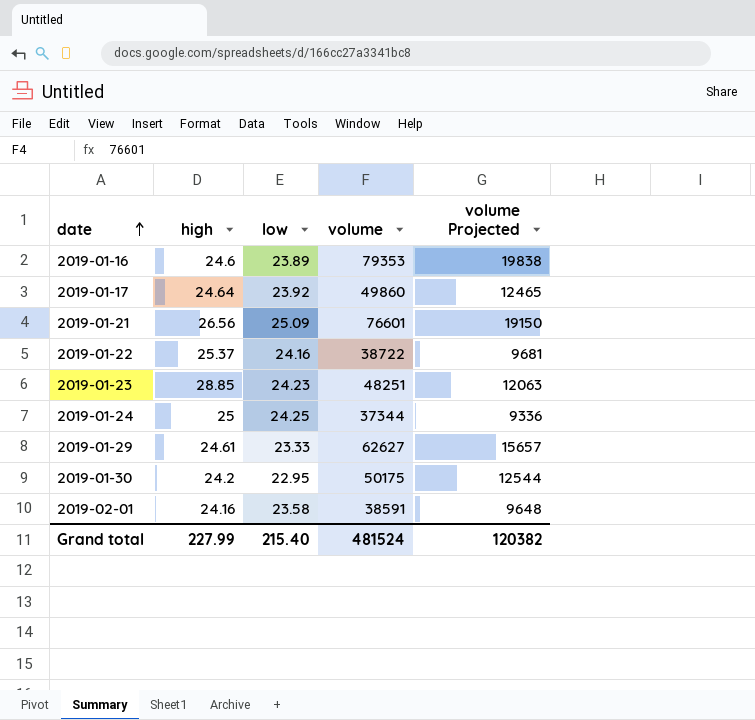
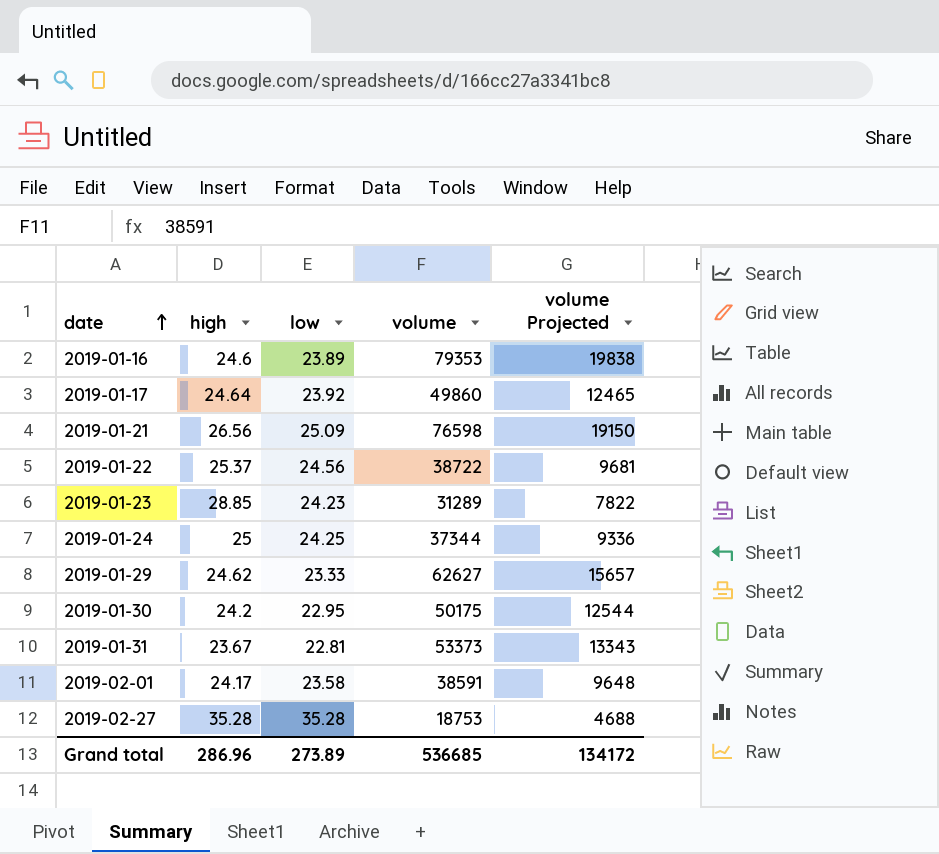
2019-01-21 | volume: 76601 -> 76598
2019-01-22 | low: 24.16 -> 24.56
2019-01-23 | volume: 48251 -> 31289
2019-01-23 | volume Projected: 12063 -> 7822
2019-01-29 | high: 24.61 -> 24.62
row 2019-01-31: none -> 23.67 | 22.81 | 53373 | 13343
2019-02-01 | high: 24.16 -> 24.17
row 2019-02-27: none -> 35.28 | 35.28 | 18753 | 4688
Grand total | high: 227.99 -> 286.96
Grand total | low: 215.40 -> 273.89
Grand total | volume: 481524 -> 536685
Grand total | volume Projected: 120382 -> 134172

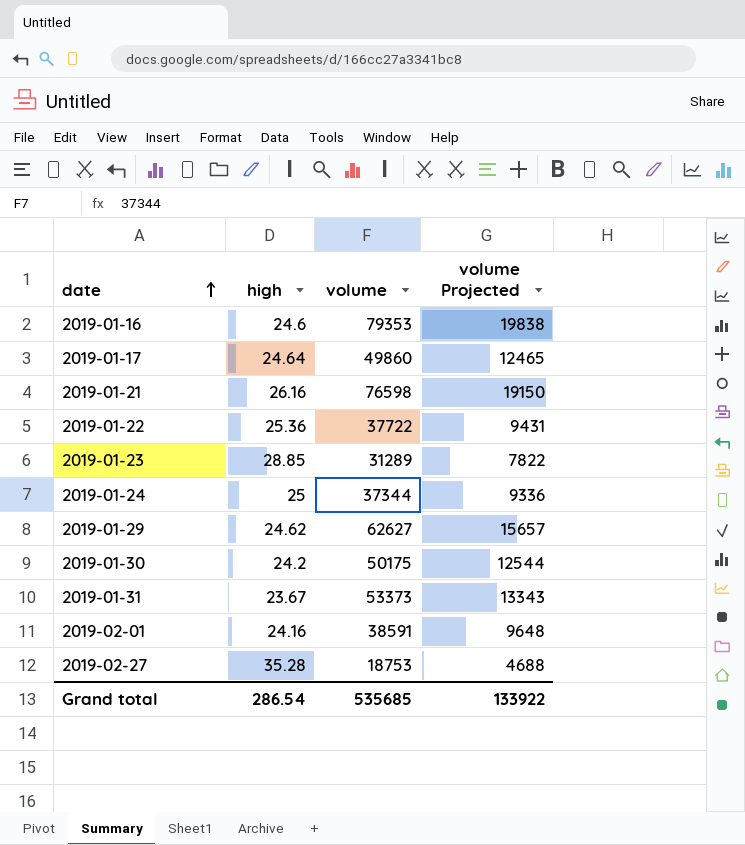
column low | position: 3 -> none
2019-01-21 | high: 26.56 -> 26.16
2019-01-22 | high: 25.37 -> 25.36
2019-01-22 | volume: 38722 -> 37722
2019-01-22 | volume Projected: 9681 -> 9431
2019-02-01 | high: 24.17 -> 24.16
Grand total | high: 286.96 -> 286.54
Grand total | volume: 536685 -> 535685
Grand total | volume Projected: 134172 -> 133922

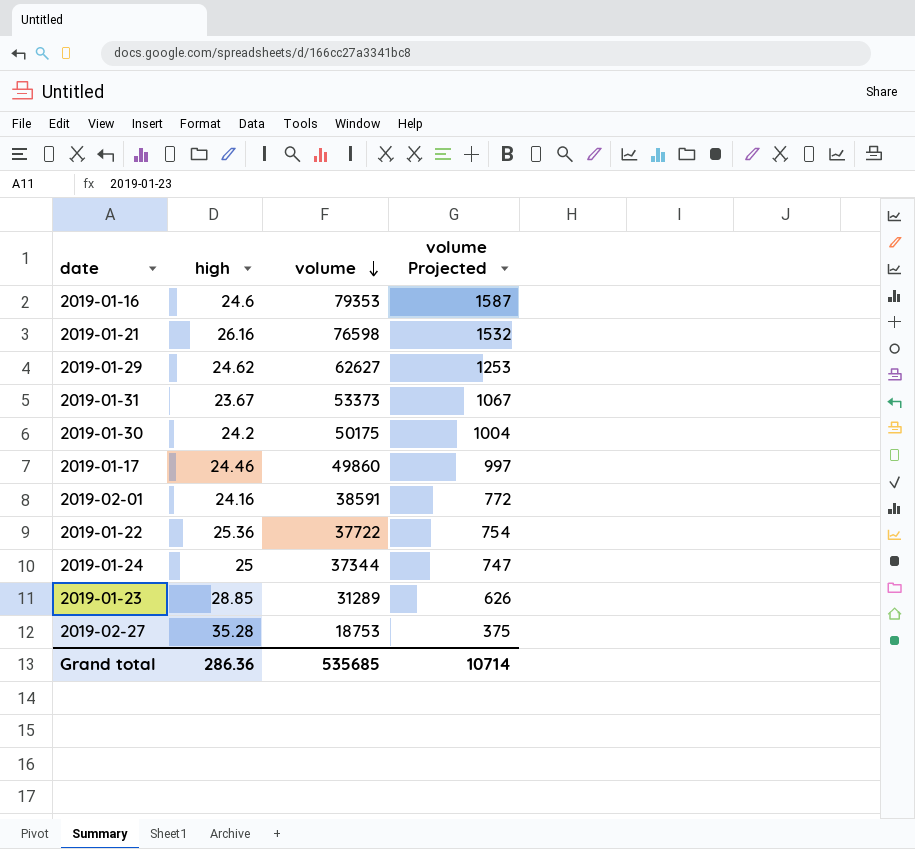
row order: date ascending -> volume descending
column volume Projected | formula: [volume] * 0.25 -> [volume] * 0.02
2019-01-17 | high: 24.64 -> 24.46
Grand total | high: 286.54 -> 286.36
Grand total | volume Projected: 133922 -> 10714

